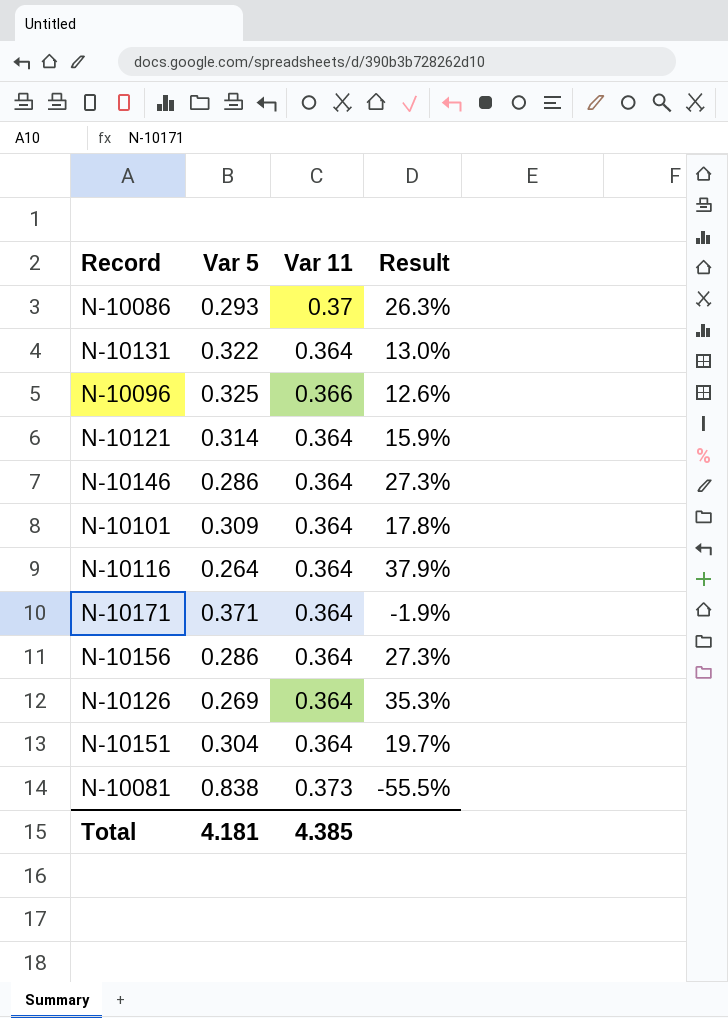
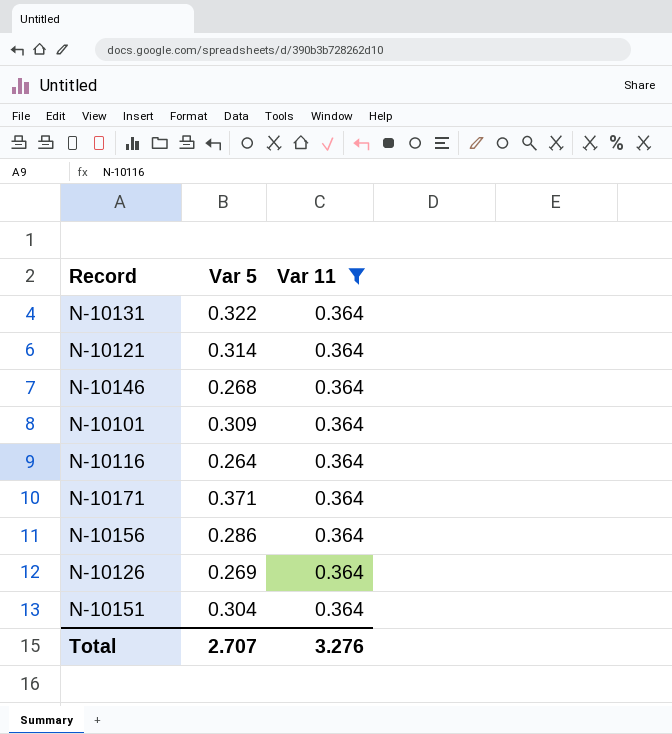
filter: none -> Var 11 = 0.364
column Result | formula: ([Var 11] - [Var 5]) / [Var 5] -> none
N-10146 | Var 5: 0.286 -> 0.268
Total | Var 5: 4.181 -> 2.707
Total | Var 11: 4.385 -> 3.276

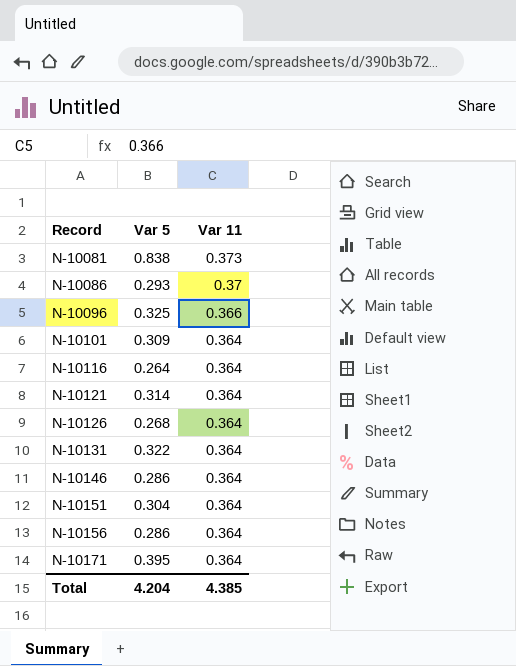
filter: Var 11 = 0.364 -> none
row order: none -> Record ascending
N-10126 | Var 5: 0.269 -> 0.268
N-10146 | Var 5: 0.268 -> 0.286
N-10171 | Var 5: 0.371 -> 0.395
Total | Var 5: 2.707 -> 4.204
Total | Var 11: 3.276 -> 4.385

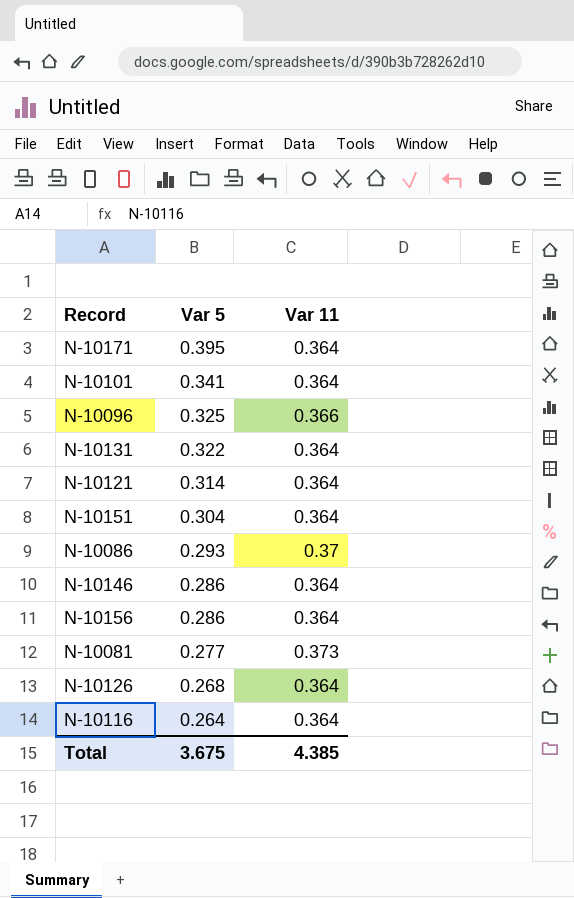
row order: Record ascending -> Var 5 descending
N-10101 | Var 5: 0.309 -> 0.341
N-10081 | Var 5: 0.838 -> 0.277
Total | Var 5: 4.204 -> 3.675

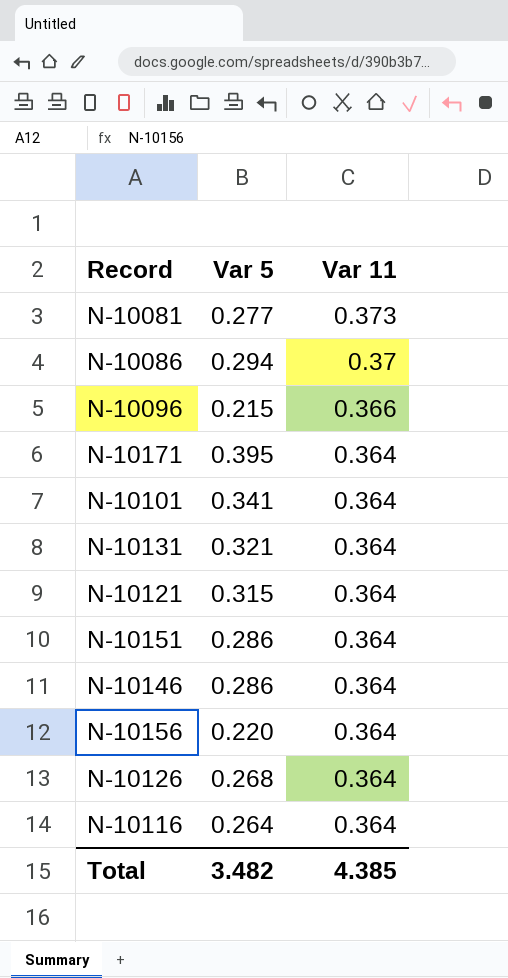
row order: Var 5 descending -> Var 11 descending
N-10086 | Var 5: 0.293 -> 0.294
N-10096 | Var 5: 0.325 -> 0.215
N-10131 | Var 5: 0.322 -> 0.321
N-10121 | Var 5: 0.314 -> 0.315
N-10151 | Var 5: 0.304 -> 0.286
N-10156 | Var 5: 0.286 -> 0.220
Total | Var 5: 3.675 -> 3.482

